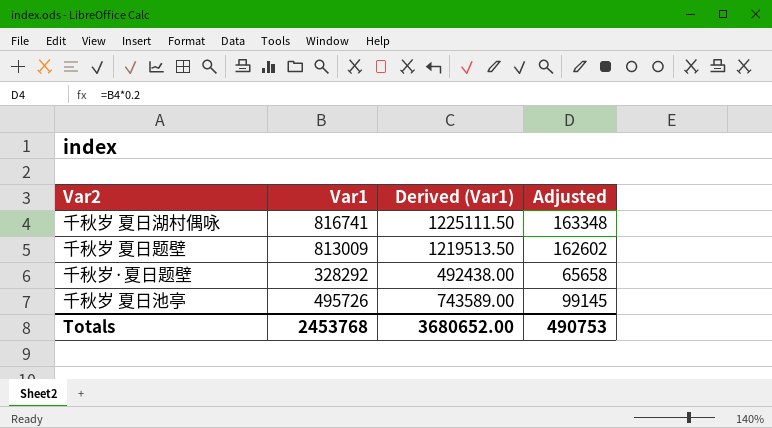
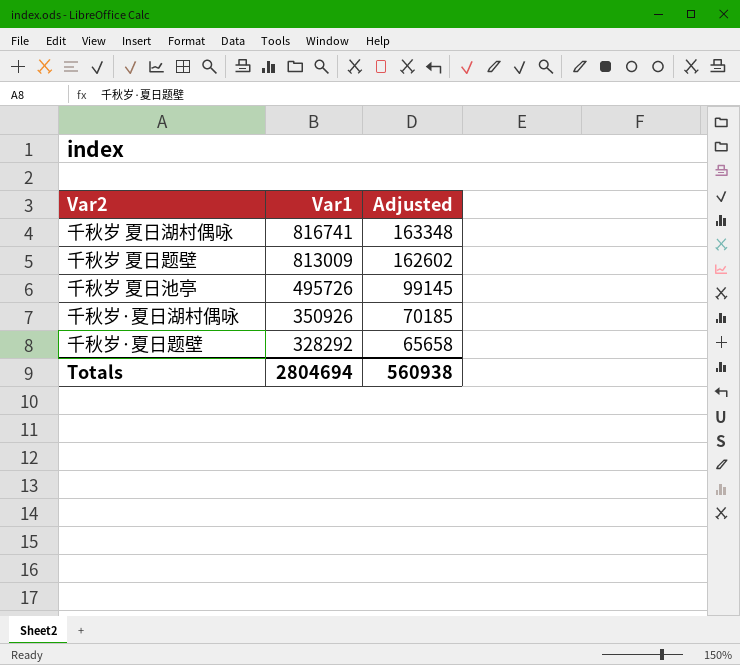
row order: none -> Var1 descending
column Derived (Var1) | formula: [Var1] * 1.5 -> none
row 千秋岁·夏日湖村偶咏: none -> 350926 | 70185
Totals | Var1: 2453768 -> 2804694
Totals | Adjusted: 490753 -> 560938

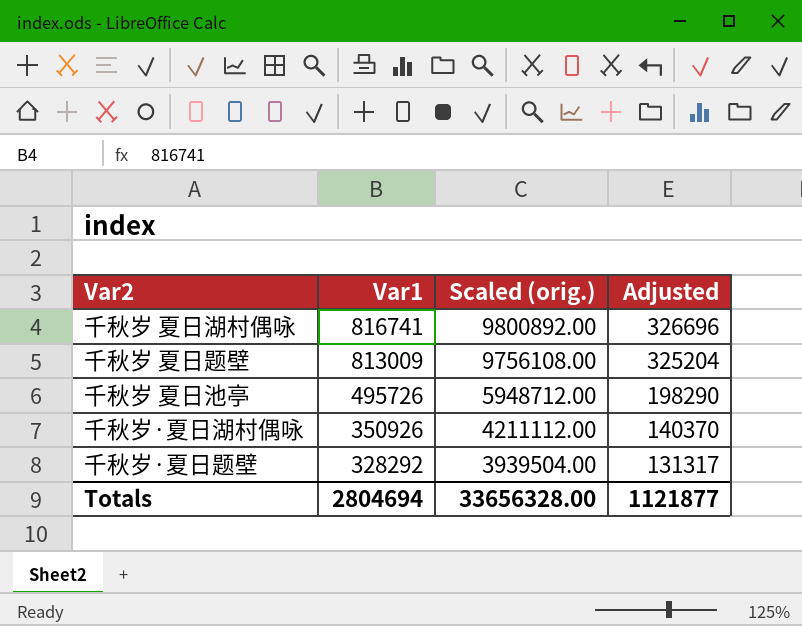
column Scaled (orig.) | formula: none -> [Var1] * 12
column Adjusted | formula: [Var1] * 0.2 -> [Var1] * 0.4
Totals | Adjusted: 560938 -> 1121877

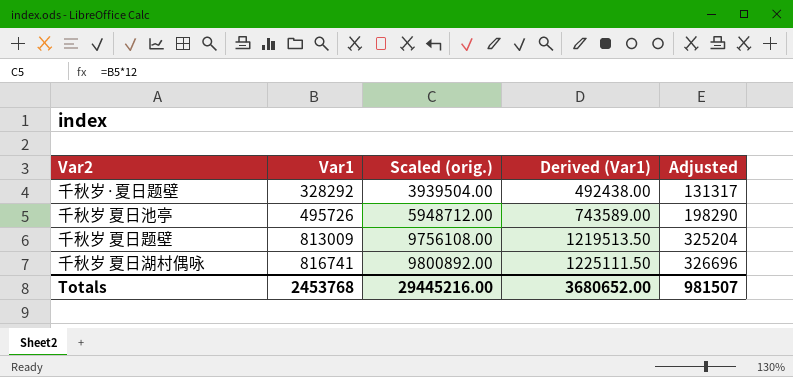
row order: Var1 descending -> Var1 ascending
column Derived (Var1) | formula: none -> [Var1] * 1.5
row 千秋岁·夏日湖村偶咏: 350926 | 4211112.00 | 140370 -> none
Totals | Var1: 2804694 -> 2453768
Totals | Scaled (orig.): 33656328.00 -> 29445216.00
Totals | Adjusted: 1121877 -> 981507

